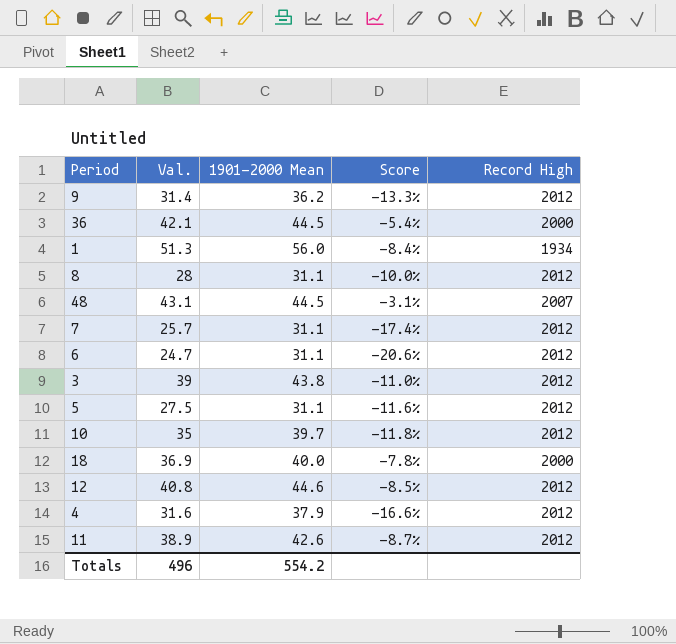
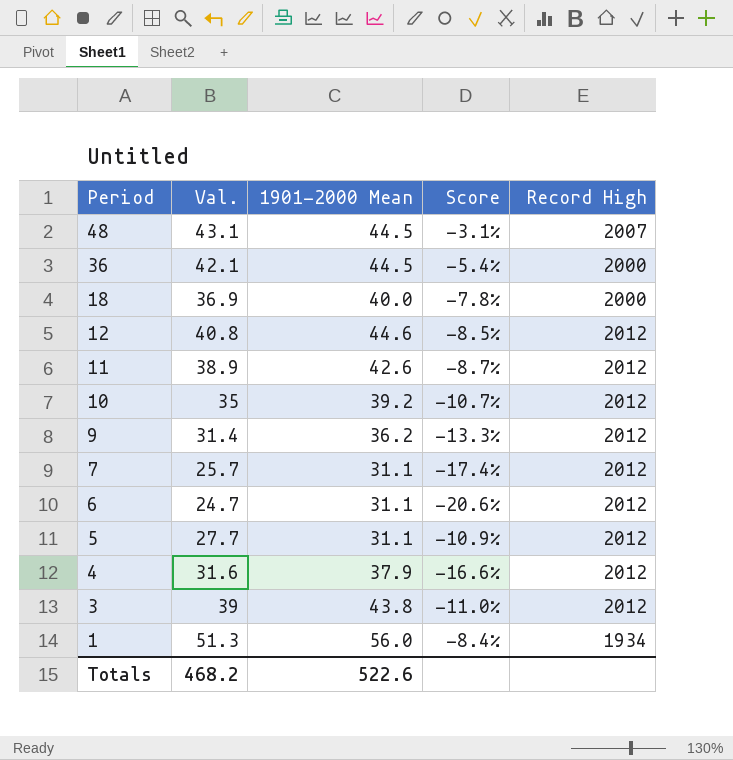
row order: none -> Period descending
row 8: 28 | 31.1 | -10.0% | 2012 -> none
10 | 1901-2000 Mean: 39.7 -> 39.2
10 | Score: -11.8% -> -10.7%
5 | Val.: 27.5 -> 27.7
5 | Score: -11.6% -> -10.9%
Totals | Val.: 496 -> 468.2
Totals | 1901-2000 Mean: 554.2 -> 522.6

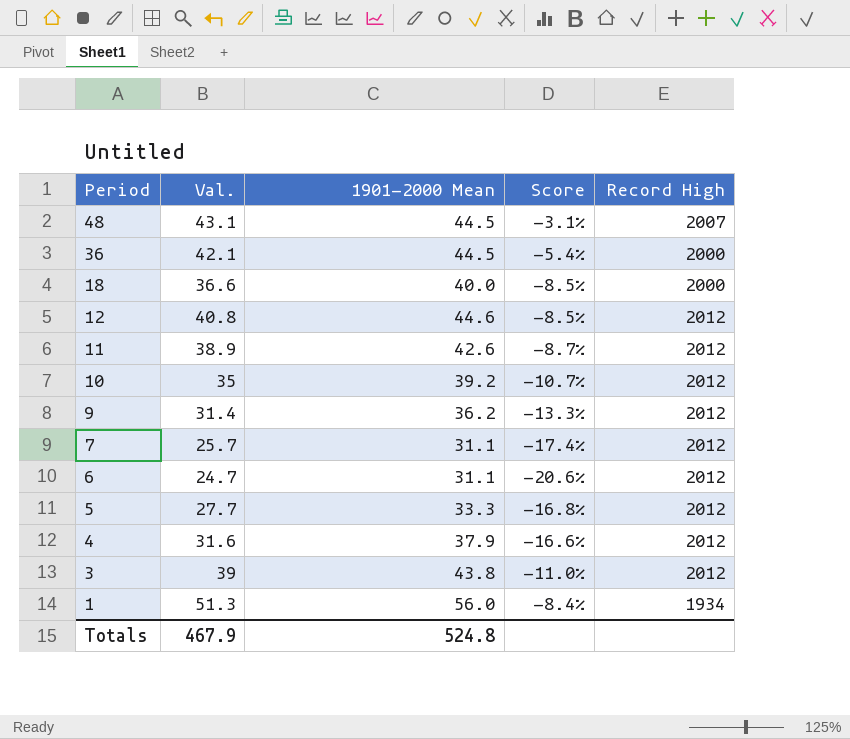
18 | Val.: 36.9 -> 36.6
18 | Score: -7.8% -> -8.5%
5 | 1901-2000 Mean: 31.1 -> 33.3
5 | Score: -10.9% -> -16.8%
Totals | Val.: 468.2 -> 467.9
Totals | 1901-2000 Mean: 522.6 -> 524.8

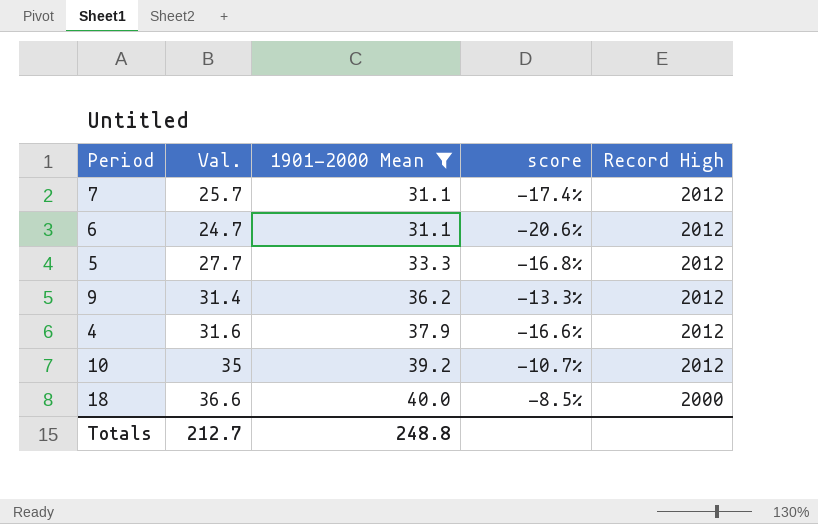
filter: none -> 1901-2000 Mean <= 40.0
row order: Period descending -> 1901-2000 Mean ascending
column name: Score -> score
Totals | Val.: 467.9 -> 212.7
Totals | 1901-2000 Mean: 524.8 -> 248.8

